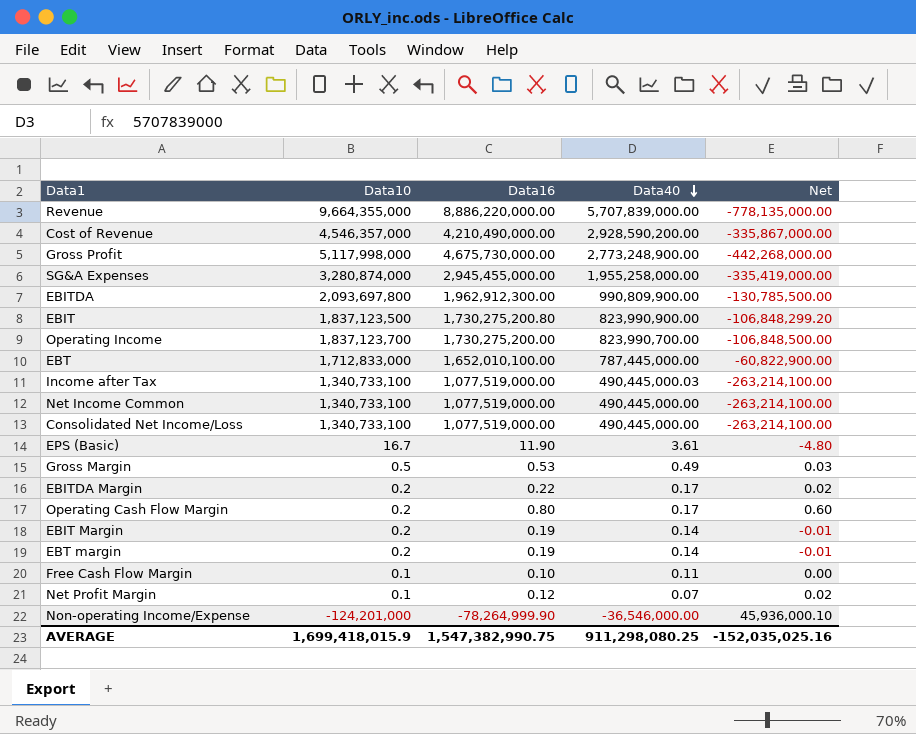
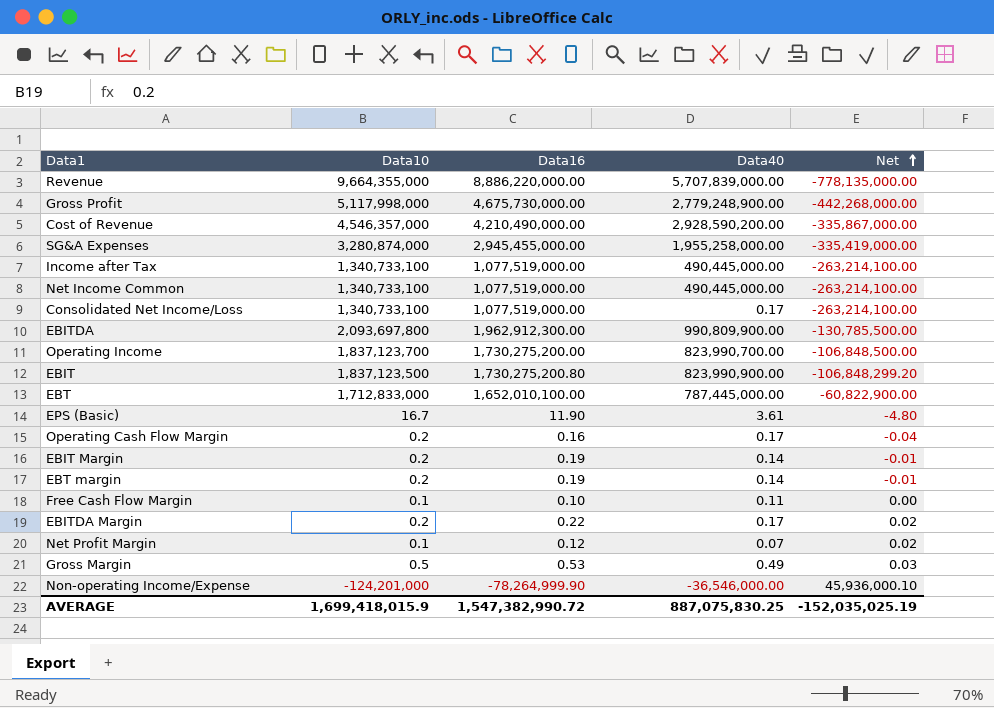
row order: Data40 descending -> Net ascending
Gross Profit | Data40: 2,773,248,900.00 -> 2,779,248,900.00
Income after Tax | Data40: 490,445,000.03 -> 490,445,000.00
Consolidated Net Income/Loss | Data40: 490,445,000.00 -> 0.17
Operating Cash Flow Margin | Data16: 0.80 -> 0.16
Operating Cash Flow Margin | Net: 0.60 -> -0.04
AVERAGE | Data16: 1,547,382,990.75 -> 1,547,382,990.72
AVERAGE | Data40: 911,298,080.25 -> 887,075,830.25
AVERAGE | Net: -152,035,025.16 -> -152,035,025.19

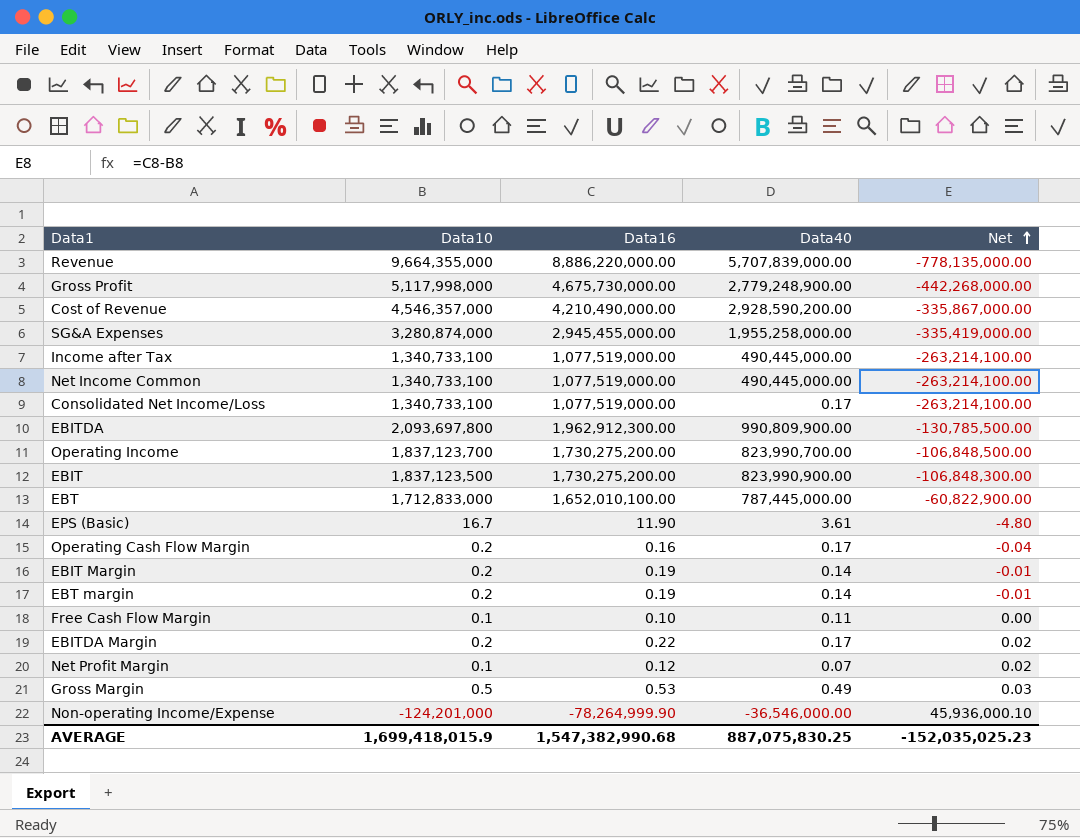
EBIT | Data16: 1,730,275,200.80 -> 1,730,275,200.00
EBIT | Net: -106,848,299.20 -> -106,848,300.00
AVERAGE | Data16: 1,547,382,990.72 -> 1,547,382,990.68
AVERAGE | Net: -152,035,025.19 -> -152,035,025.23

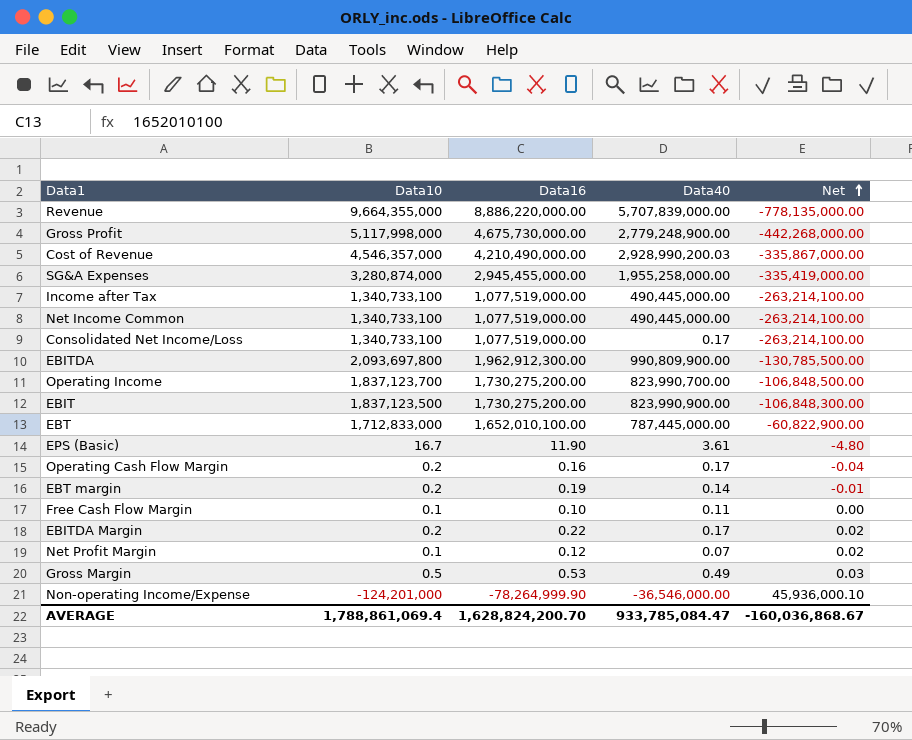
row EBIT Margin: 0.2 | 0.19 | 0.14 | -0.01 -> none
Cost of Revenue | Data40: 2,928,590,200.00 -> 2,928,990,200.03
AVERAGE | Data10: 1,699,418,015.9 -> 1,788,861,069.4
AVERAGE | Data16: 1,547,382,990.68 -> 1,628,824,200.70
AVERAGE | Data40: 887,075,830.25 -> 933,785,084.47
AVERAGE | Net: -152,035,025.23 -> -160,036,868.67

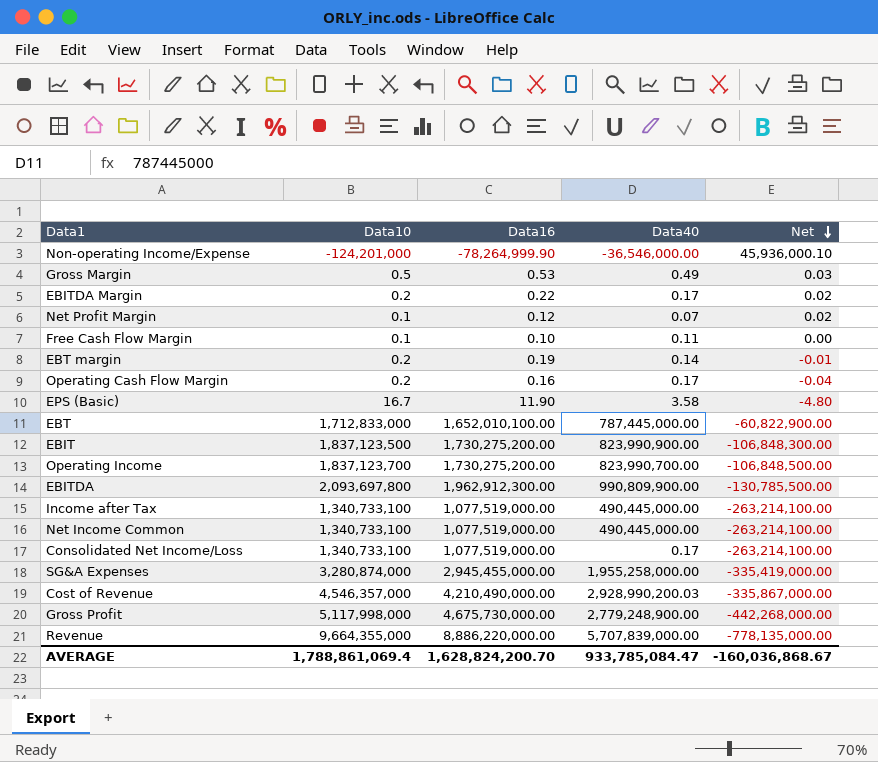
row order: Net ascending -> Net descending
EPS (Basic) | Data40: 3.61 -> 3.58

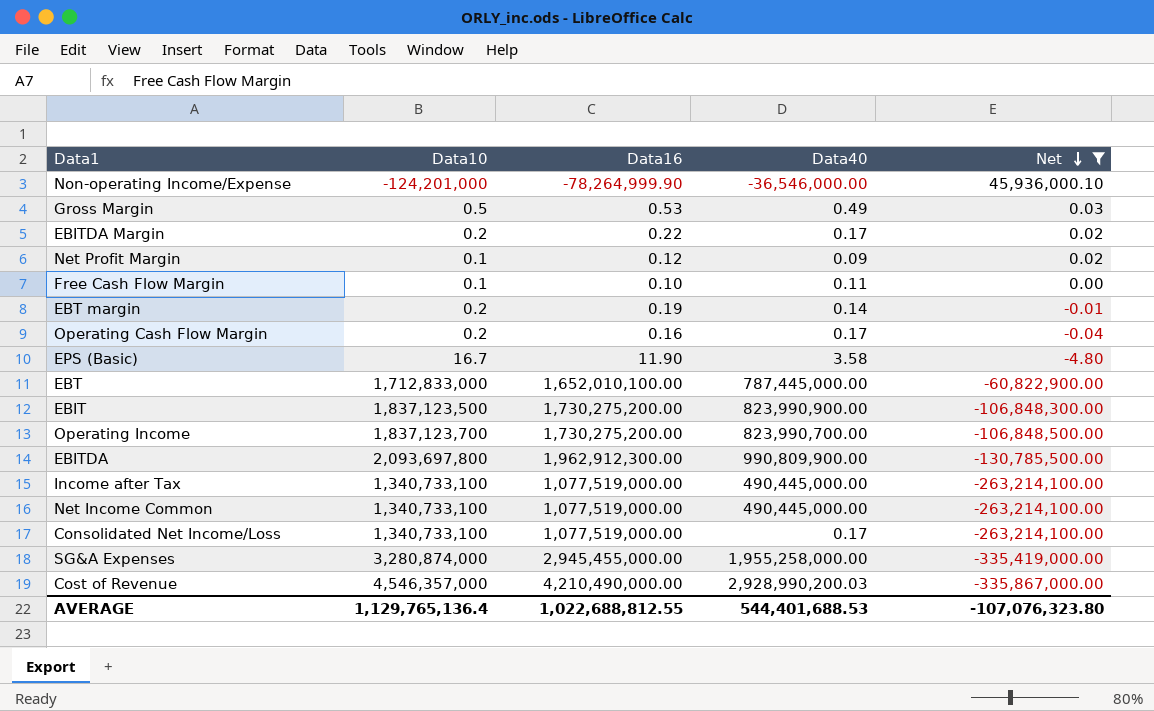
filter: none -> Net >= -335,867,000.00
Net Profit Margin | Data40: 0.07 -> 0.09
AVERAGE | Data10: 1,788,861,069.4 -> 1,129,765,136.4
AVERAGE | Data16: 1,628,824,200.70 -> 1,022,688,812.55
AVERAGE | Data40: 933,785,084.47 -> 544,401,688.53
AVERAGE | Net: -160,036,868.67 -> -107,076,323.80

